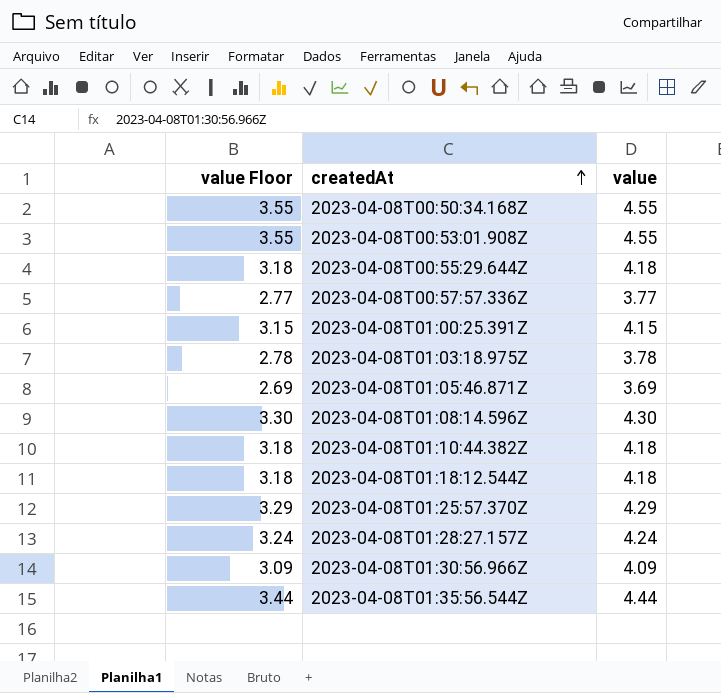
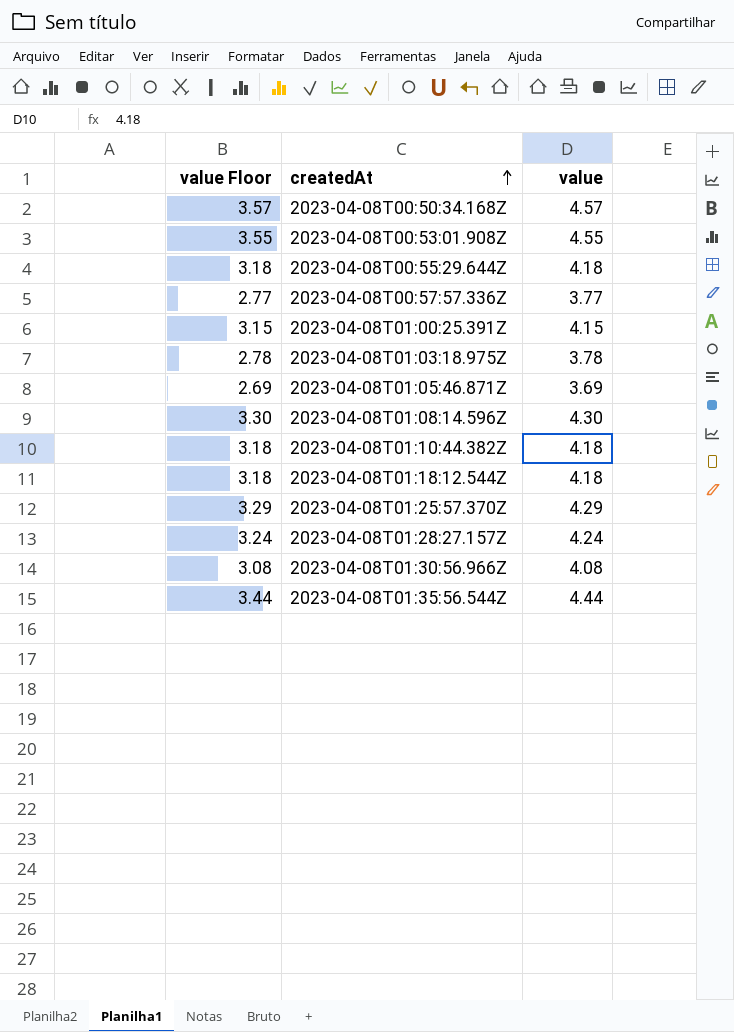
2023-04-08T00:50:34.168Z | value Floor: 3.55 -> 3.57
2023-04-08T00:50:34.168Z | value: 4.55 -> 4.57
2023-04-08T01:30:56.966Z | value Floor: 3.09 -> 3.08
2023-04-08T01:30:56.966Z | value: 4.09 -> 4.08

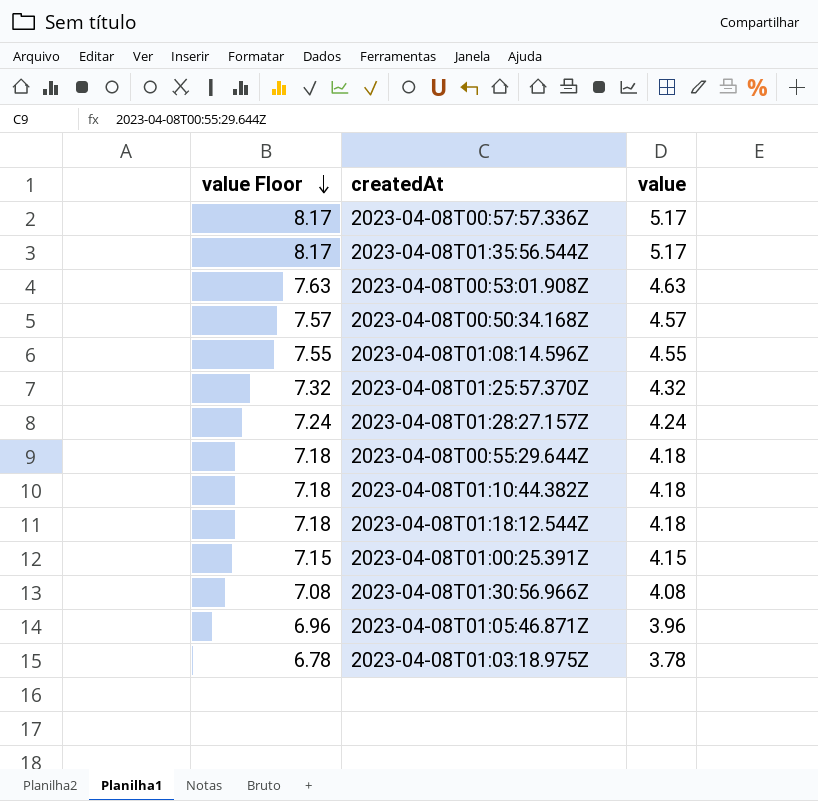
row order: createdAt ascending -> value Floor descending
column value Floor | formula: [value] - 1 -> [value] + 3
2023-04-08T00:57:57.336Z | value: 3.77 -> 5.17
2023-04-08T01:35:56.544Z | value: 4.44 -> 5.17
2023-04-08T00:53:01.908Z | value: 4.55 -> 4.63
2023-04-08T01:08:14.596Z | value: 4.30 -> 4.55
2023-04-08T01:25:57.370Z | value: 4.29 -> 4.32
2023-04-08T01:05:46.871Z | value: 3.69 -> 3.96

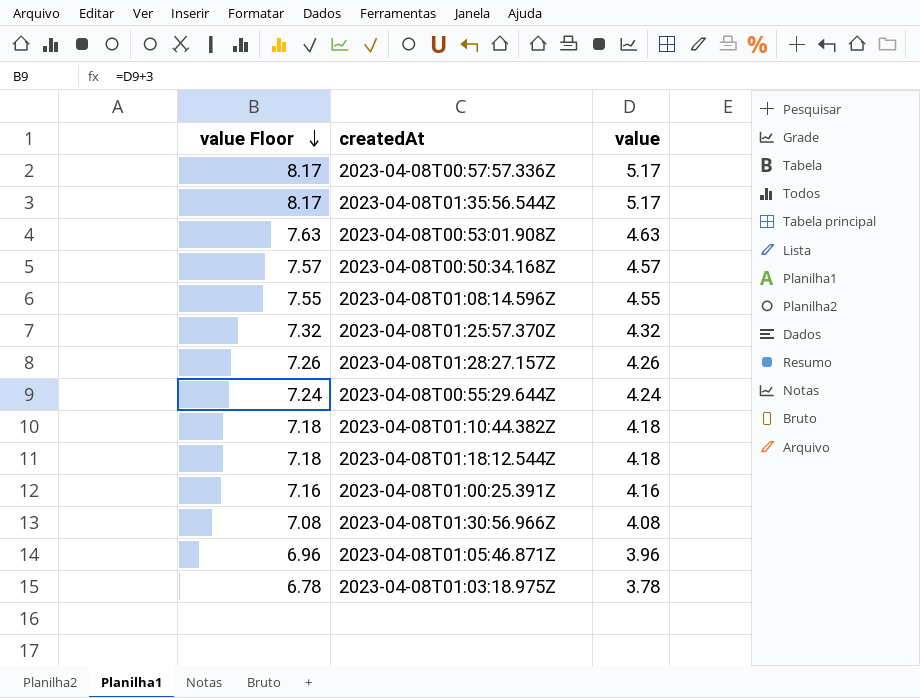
2023-04-08T01:28:27.157Z | value Floor: 7.24 -> 7.26
2023-04-08T01:28:27.157Z | value: 4.24 -> 4.26
2023-04-08T00:55:29.644Z | value Floor: 7.18 -> 7.24
2023-04-08T00:55:29.644Z | value: 4.18 -> 4.24
2023-04-08T01:00:25.391Z | value Floor: 7.15 -> 7.16
2023-04-08T01:00:25.391Z | value: 4.15 -> 4.16

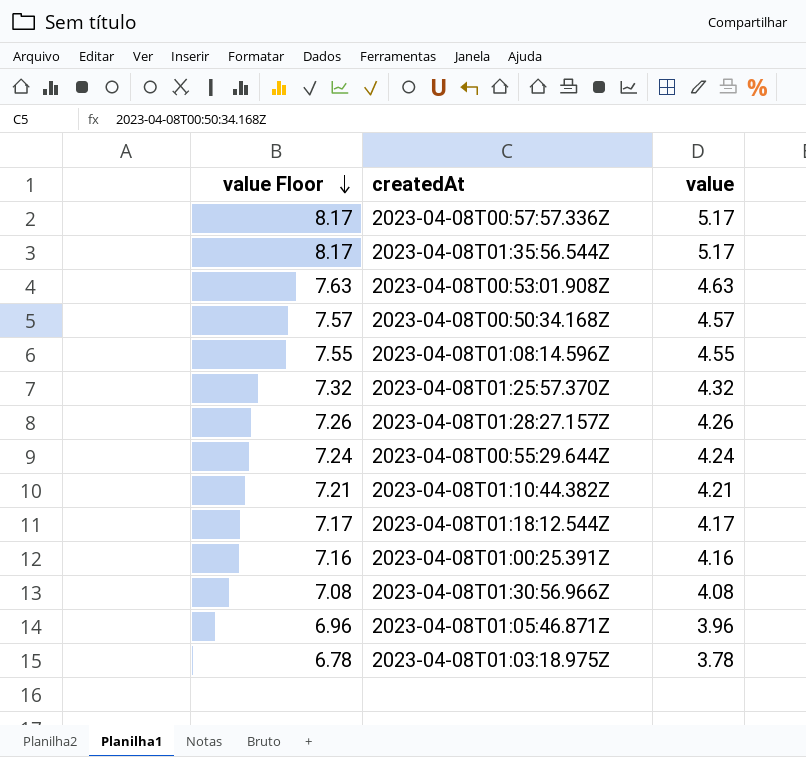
2023-04-08T01:10:44.382Z | value Floor: 7.18 -> 7.21
2023-04-08T01:10:44.382Z | value: 4.18 -> 4.21
2023-04-08T01:18:12.544Z | value Floor: 7.18 -> 7.17
2023-04-08T01:18:12.544Z | value: 4.18 -> 4.17

